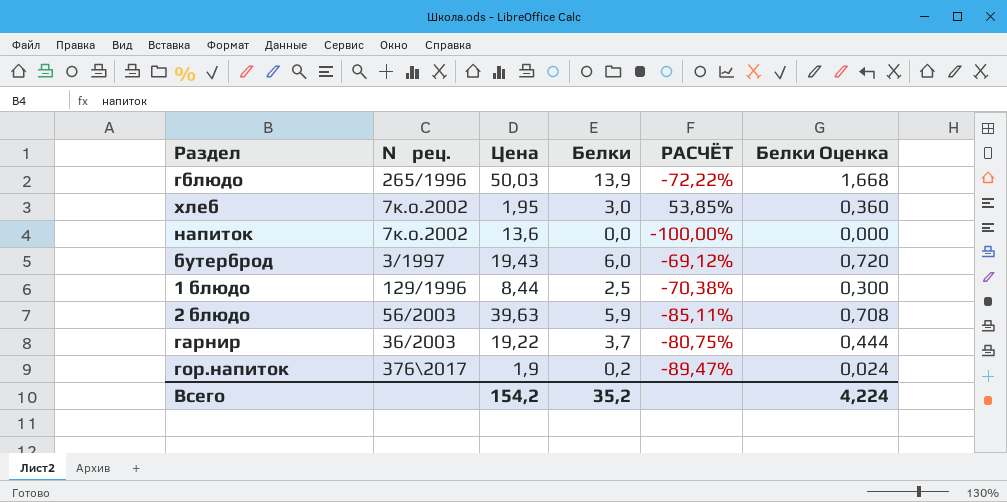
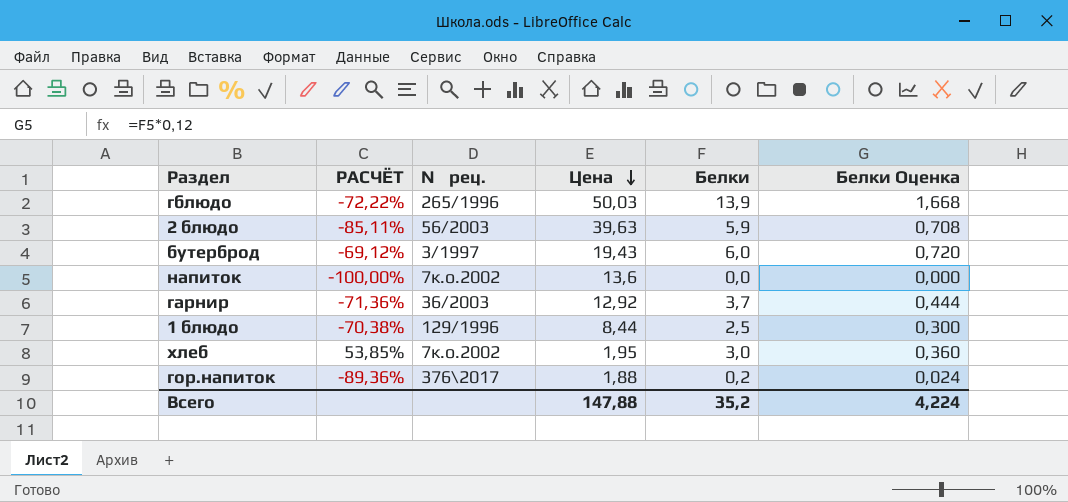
row order: none -> Цена descending
column РАСЧЁТ | position: 5 -> 2
гарнир | РАСЧЁТ: -80,75% -> -71,36%
гарнир | Цена: 19,22 -> 12,92
гор.напиток | РАСЧЁТ: -89,47% -> -89,36%
гор.напиток | Цена: 1,9 -> 1,88
Всего | Цена: 154,2 -> 147,88

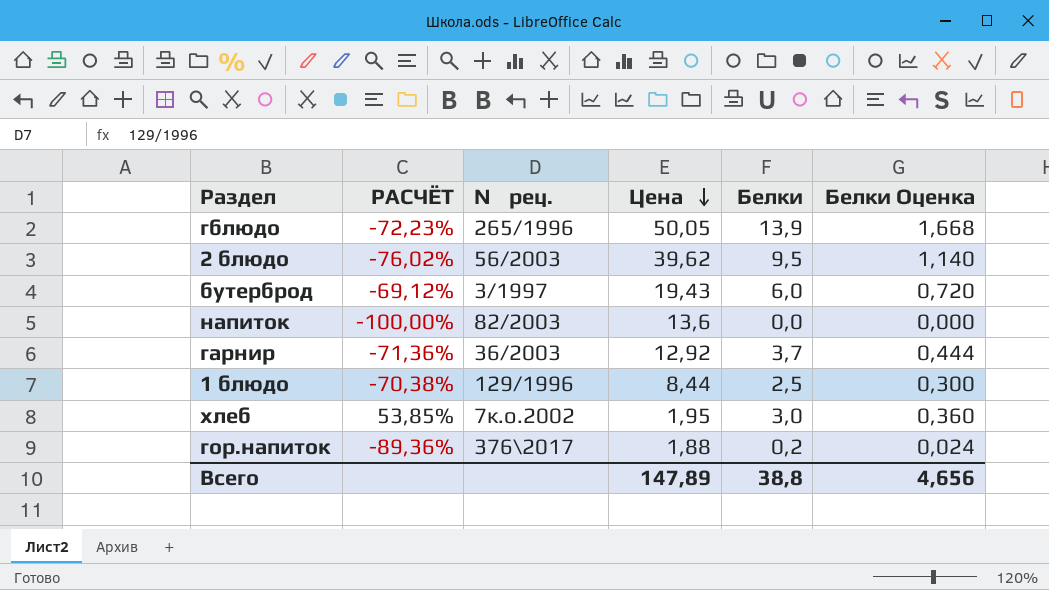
гблюдо | РАСЧЁТ: -72,22% -> -72,23%
гблюдо | Цена: 50,03 -> 50,05
2 блюдо | РАСЧЁТ: -85,11% -> -76,02%
2 блюдо | Цена: 39,63 -> 39,62
2 блюдо | Белки: 5,9 -> 9,5
2 блюдо | Белки Оценка: 0,708 -> 1,140
напиток | № рец.: 7к.о.2002 -> 82/2003
Всего | Цена: 147,88 -> 147,89
Всего | Белки: 35,2 -> 38,8
Всего | Белки Оценка: 4,224 -> 4,656

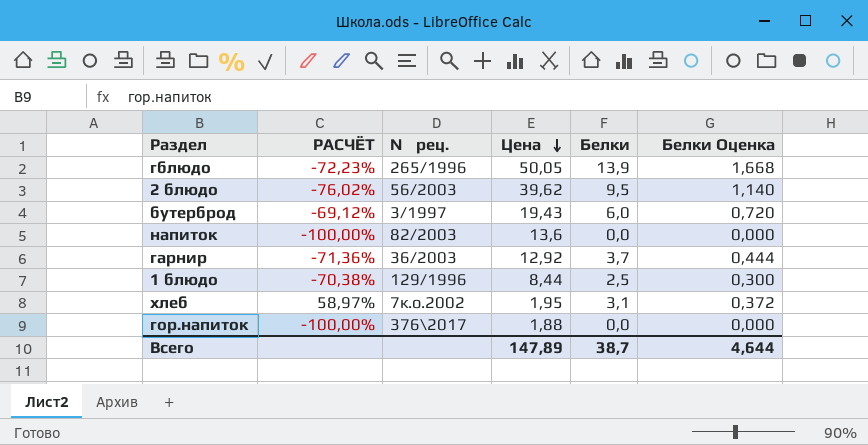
хлеб | РАСЧЁТ: 53,85% -> 58,97%
хлеб | Белки: 3,0 -> 3,1
хлеб | Белки Оценка: 0,360 -> 0,372
гор.напиток | РАСЧЁТ: -89,36% -> -100,00%
гор.напиток | Белки: 0,2 -> 0,0
гор.напиток | Белки Оценка: 0,024 -> 0,000
Всего | Белки: 38,8 -> 38,7
Всего | Белки Оценка: 4,656 -> 4,644

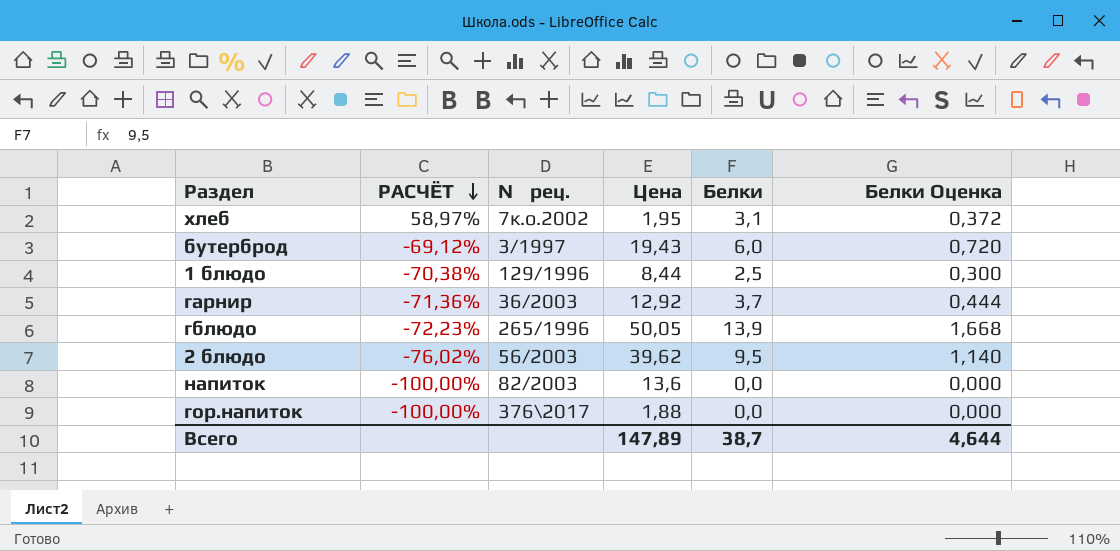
row order: Цена descending -> РАСЧЁТ descending

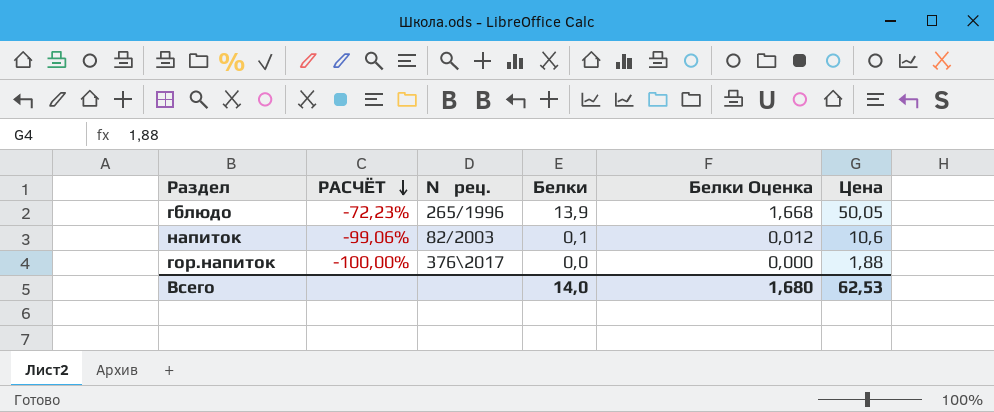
column Цена | position: 4 -> 6
row хлеб: 58,97% | 7к.о.2002 | 1,95 | 3,1 | 0,372 -> none
row бутерброд: -69,12% | 3/1997 | 19,43 | 6,0 | 0,720 -> none
row 1 блюдо: -70,38% | 129/1996 | 8,44 | 2,5 | 0,300 -> none
row гарнир: -71,36% | 36/2003 | 12,92 | 3,7 | 0,444 -> none
row 2 блюдо: -76,02% | 56/2003 | 39,62 | 9,5 | 1,140 -> none
напиток | РАСЧЁТ: -100,00% -> -99,06%
напиток | Белки: 0,0 -> 0,1
напиток | Белки Оценка: 0,000 -> 0,012
напиток | Цена: 13,6 -> 10,6
Всего | Белки: 38,7 -> 14,0
Всего | Белки Оценка: 4,644 -> 1,680
Всего | Цена: 147,89 -> 62,53

